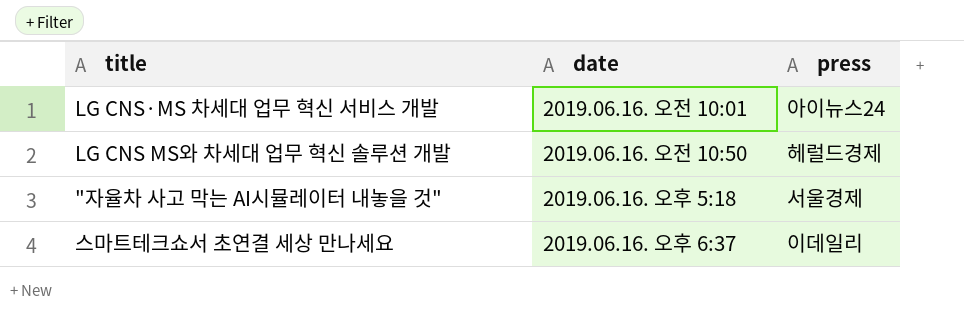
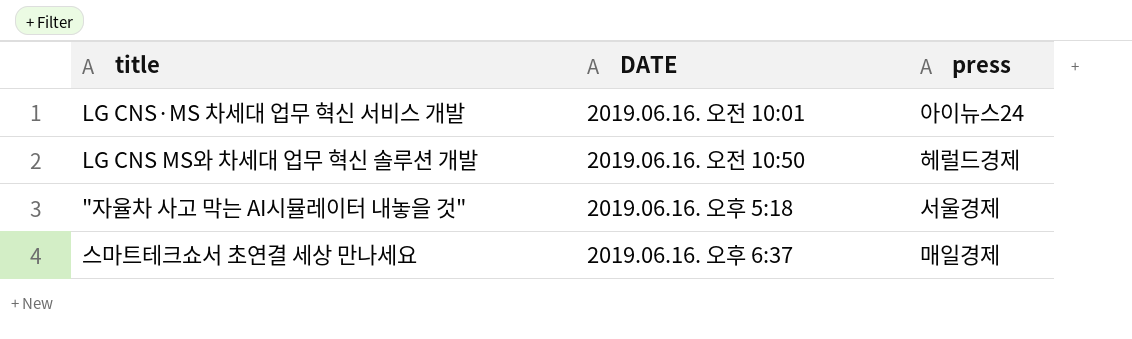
column name: date -> DATE
스마트테크쇼서 초연결 세상 만나세요 | press: 이데일리 -> 매일경제

